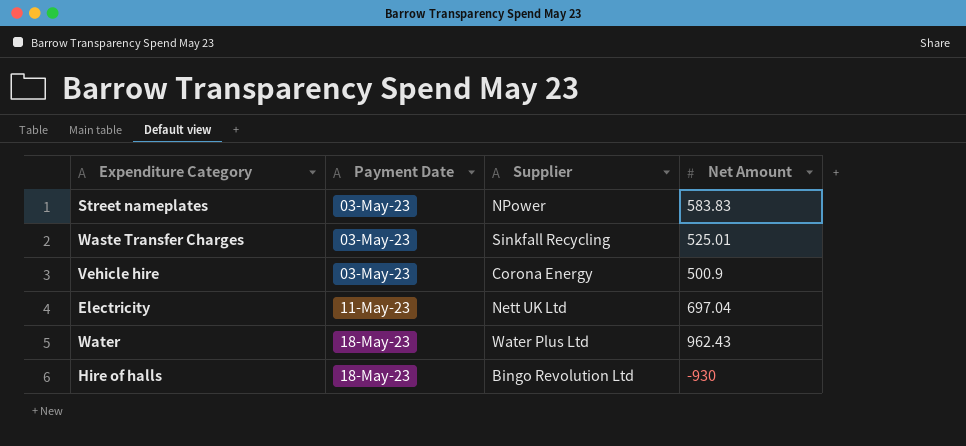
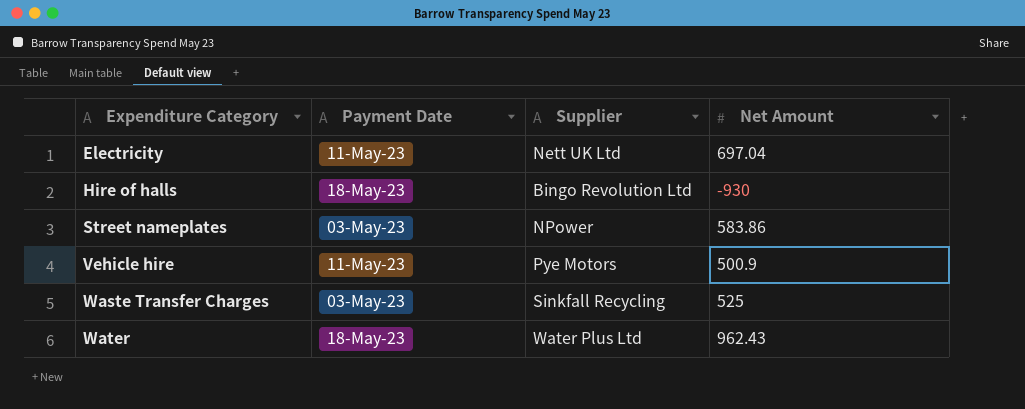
row order: Payment Date ascending -> Expenditure Category ascending
Street nameplates | Net Amount: 583.83 -> 583.86
Vehicle hire | Payment Date: 03-May-23 -> 11-May-23
Vehicle hire | Supplier: Corona Energy -> Pye Motors
Waste Transfer Charges | Net Amount: 525.01 -> 525

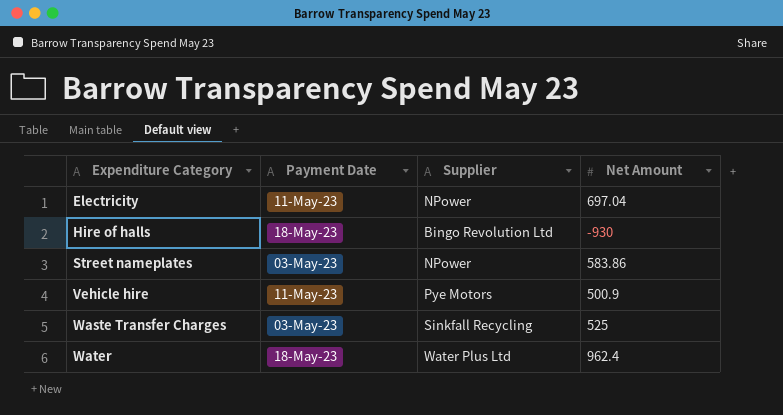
Electricity | Supplier: Nett UK Ltd -> NPower
Water | Net Amount: 962.43 -> 962.4

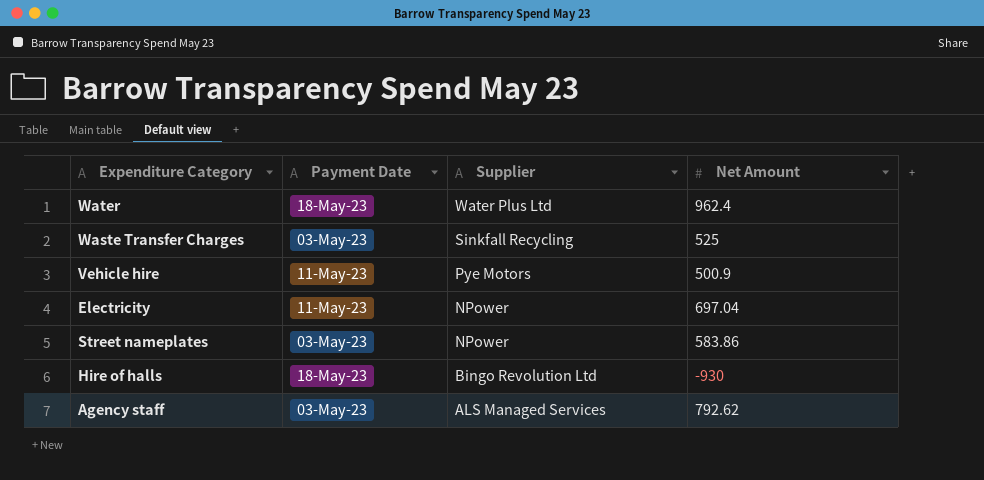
row order: Expenditure Category ascending -> Supplier descending
row Agency staff: none -> 03-May-23 | ALS Managed Services | 792.62

